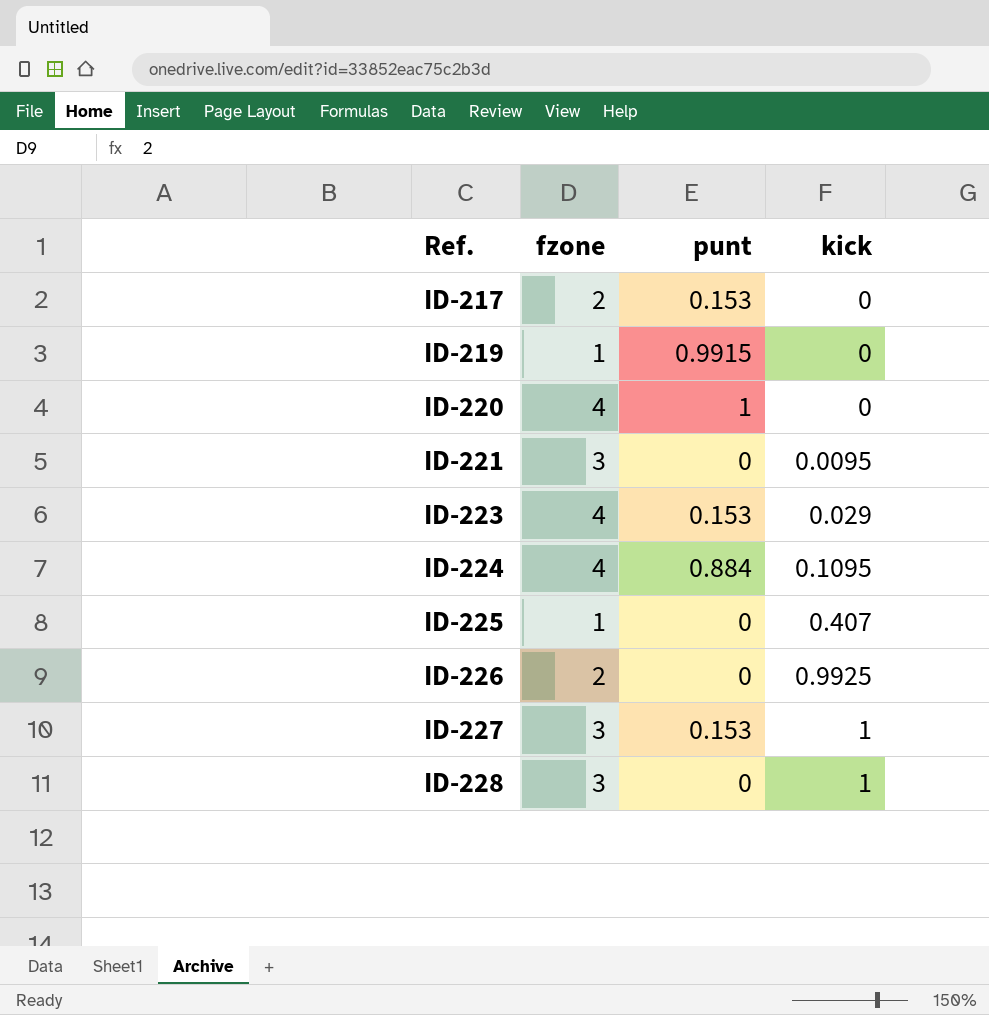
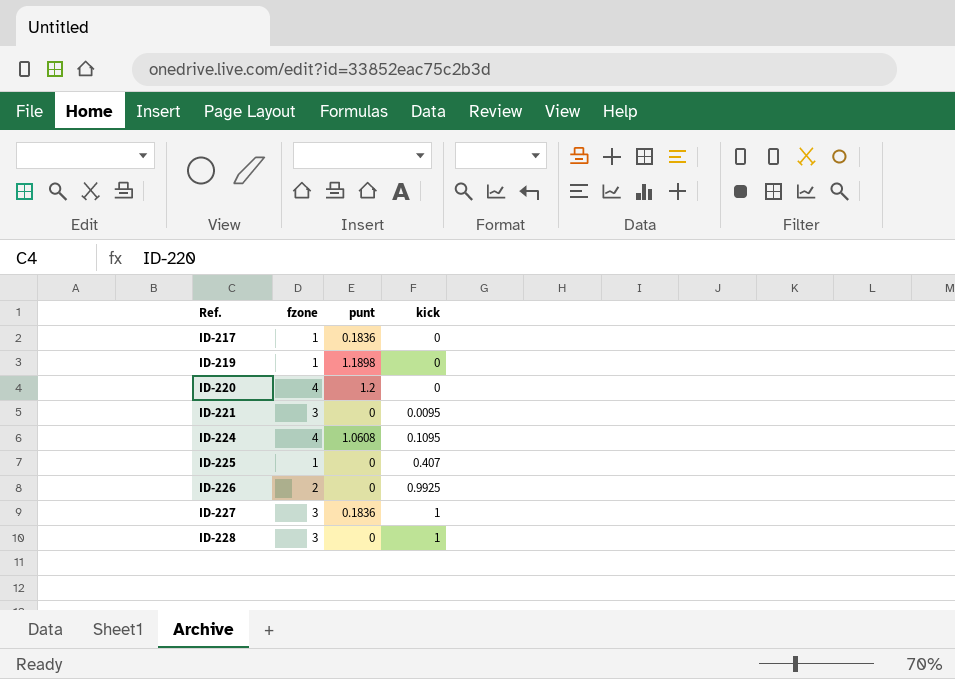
row ID-223: 4 | 0.153 | 0.029 -> none
ID-217 | fzone: 2 -> 1
ID-217 | punt: 0.153 -> 0.1836
ID-219 | punt: 0.9915 -> 1.1898
ID-220 | punt: 1 -> 1.2
ID-224 | punt: 0.884 -> 1.0608
ID-227 | punt: 0.153 -> 0.1836

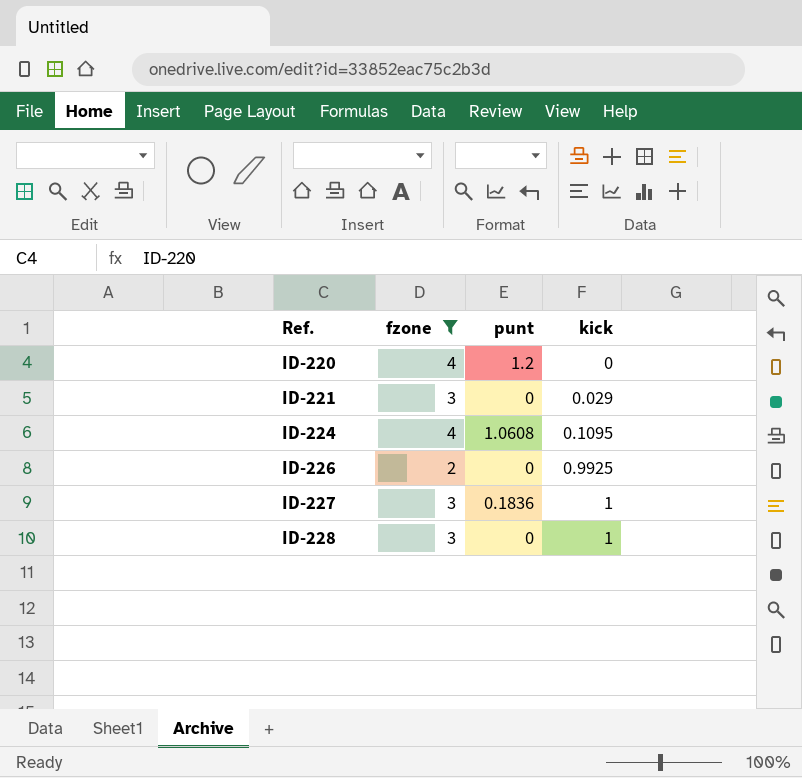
filter: none -> fzone != 1
ID-221 | kick: 0.0095 -> 0.029

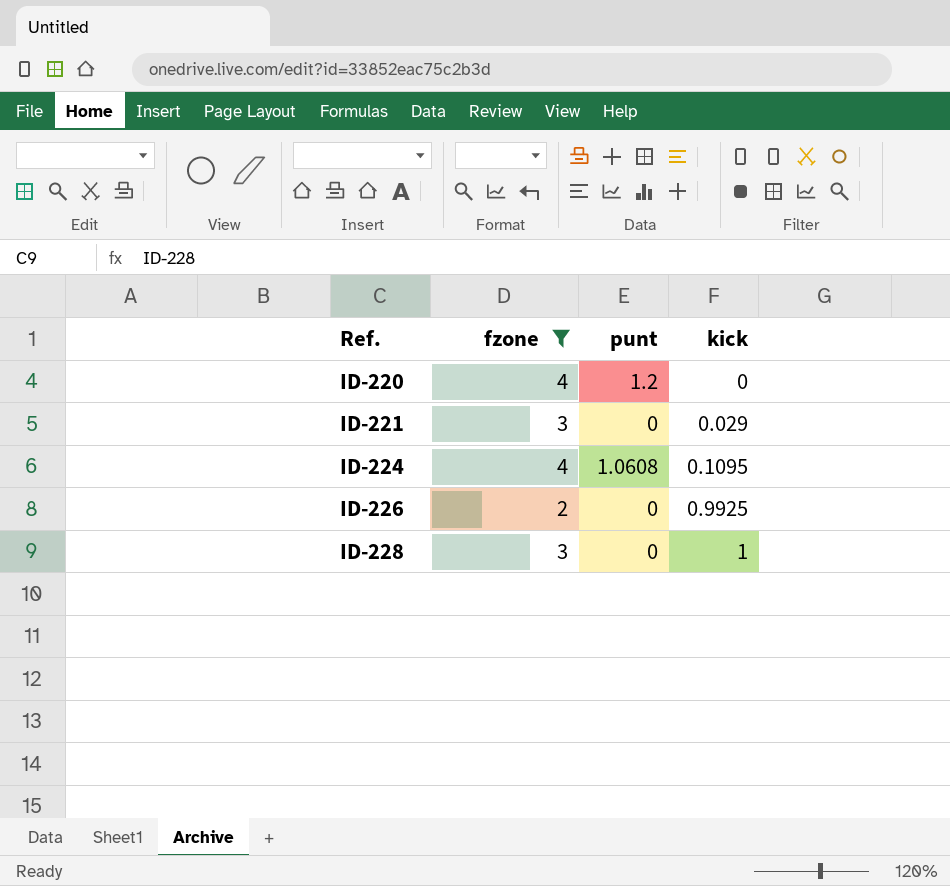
row ID-227: 3 | 0.1836 | 1 -> none

